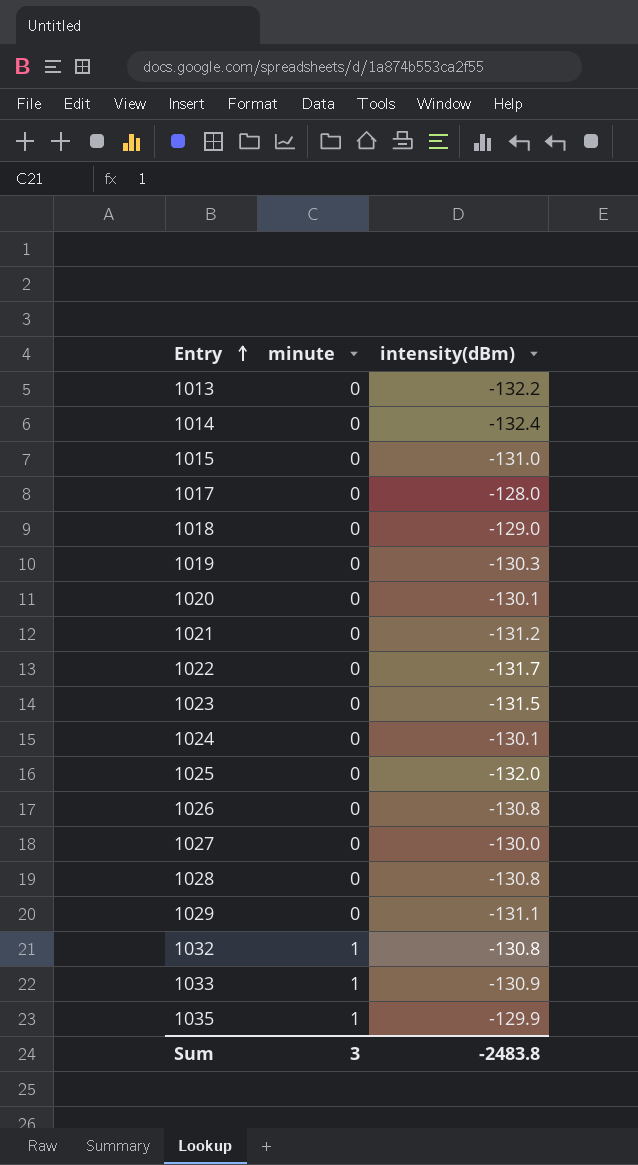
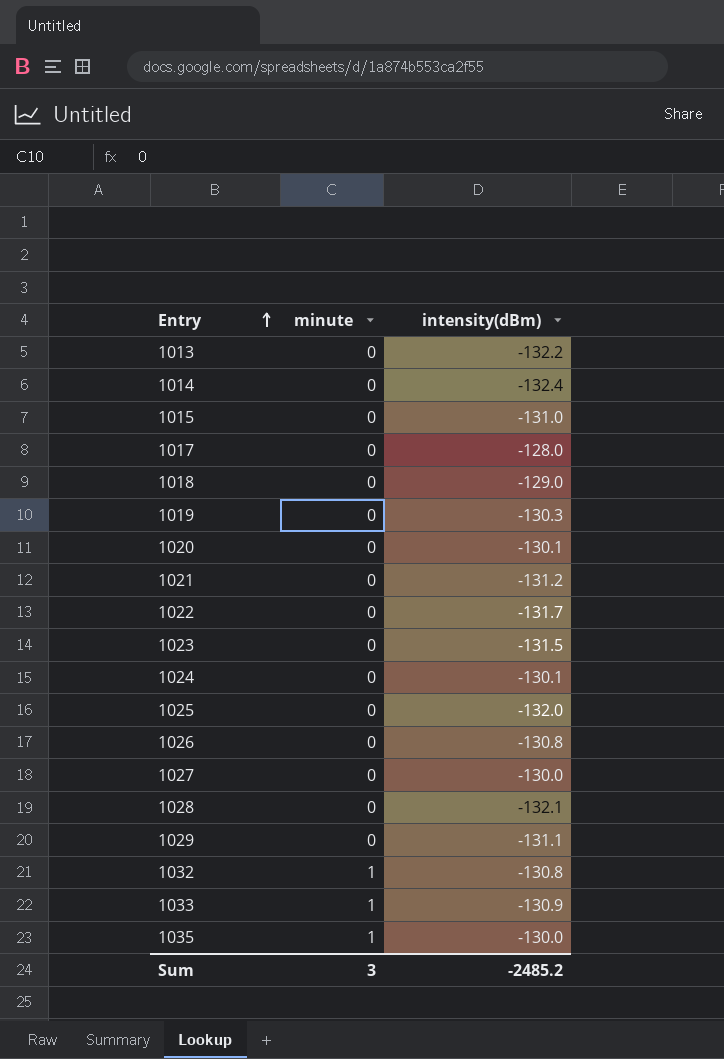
1028 | intensity(dBm): -130.8 -> -132.1
1035 | intensity(dBm): -129.9 -> -130.0
Sum | intensity(dBm): -2483.8 -> -2485.2

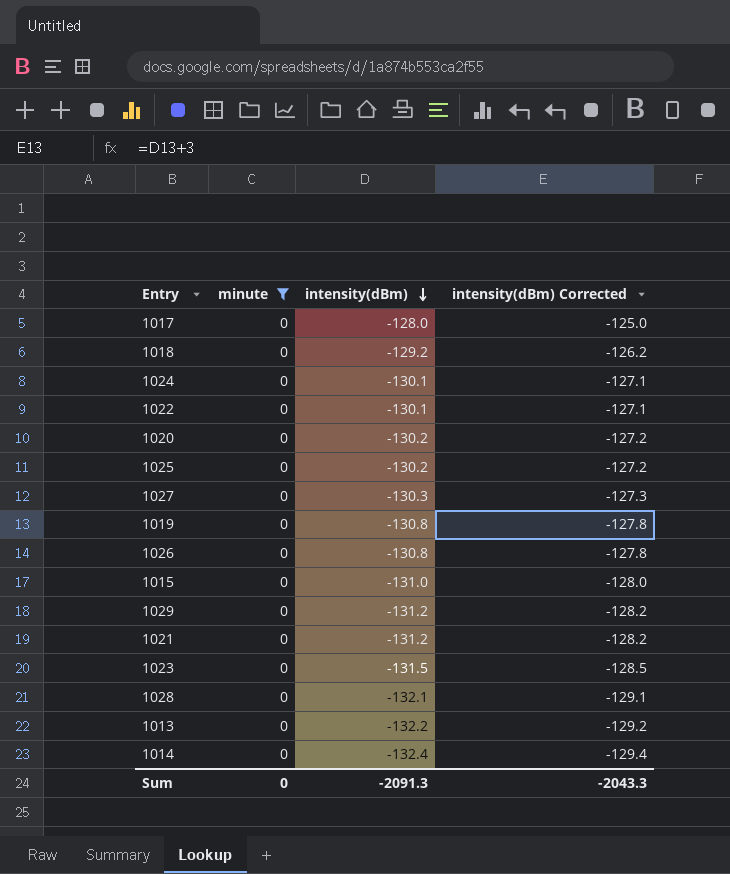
filter: none -> minute = 0
row order: Entry ascending -> intensity(dBm) descending
column intensity(dBm) Corrected | formula: none -> [intensity(dBm)] + 3
1018 | intensity(dBm): -129.0 -> -129.2
1022 | intensity(dBm): -131.7 -> -130.1
1020 | intensity(dBm): -130.1 -> -130.2
1025 | intensity(dBm): -132.0 -> -130.2
1027 | intensity(dBm): -130.0 -> -130.3
1019 | intensity(dBm): -130.3 -> -130.8
1029 | intensity(dBm): -131.1 -> -131.2
Sum | minute: 3 -> 0
Sum | intensity(dBm): -2485.2 -> -2091.3

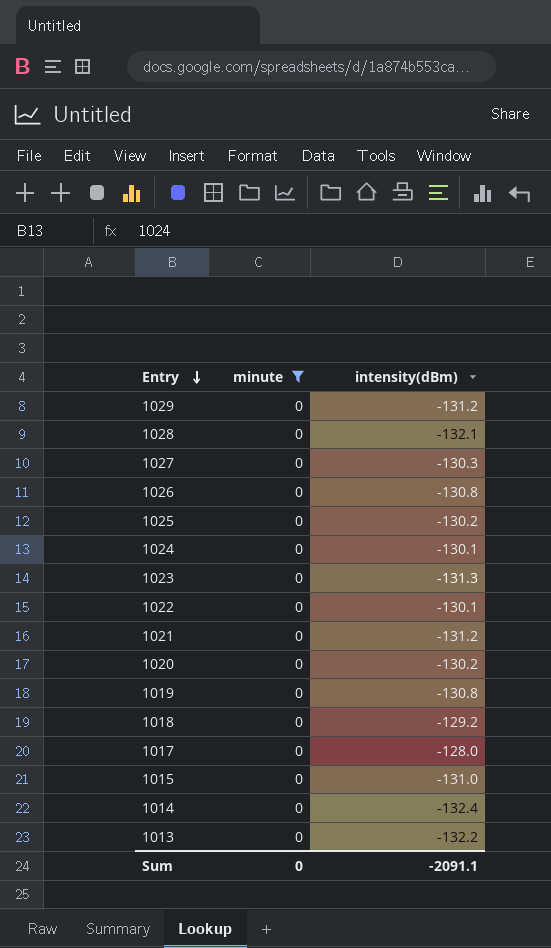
row order: intensity(dBm) descending -> Entry descending
column intensity(dBm) Corrected | formula: [intensity(dBm)] + 3 -> none
1023 | intensity(dBm): -131.5 -> -131.3
Sum | intensity(dBm): -2091.3 -> -2091.1

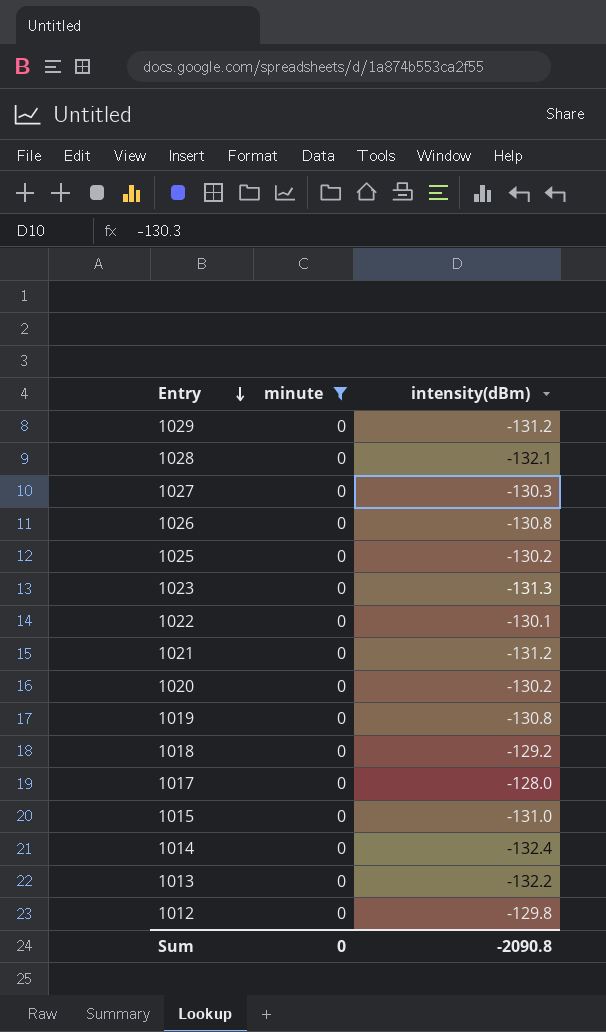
row 1024: 0 | -130.1 -> none
row 1012: none -> 0 | -129.8
Sum | intensity(dBm): -2091.1 -> -2090.8

